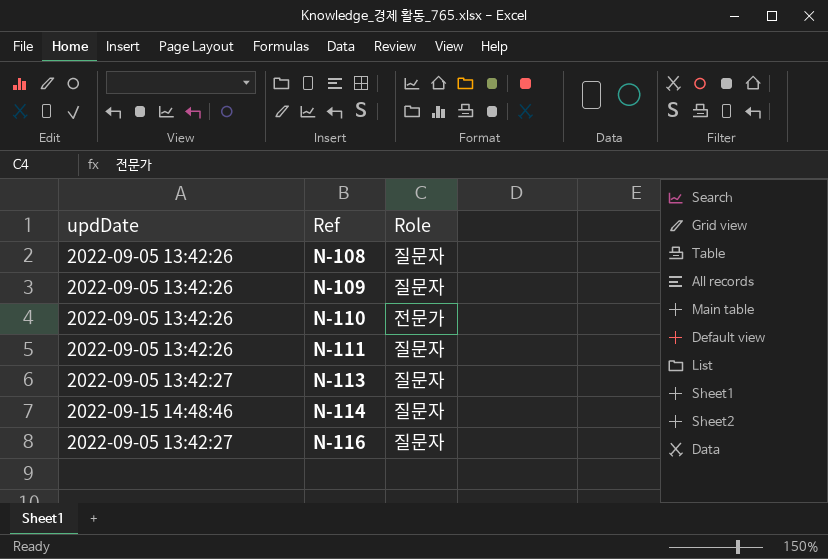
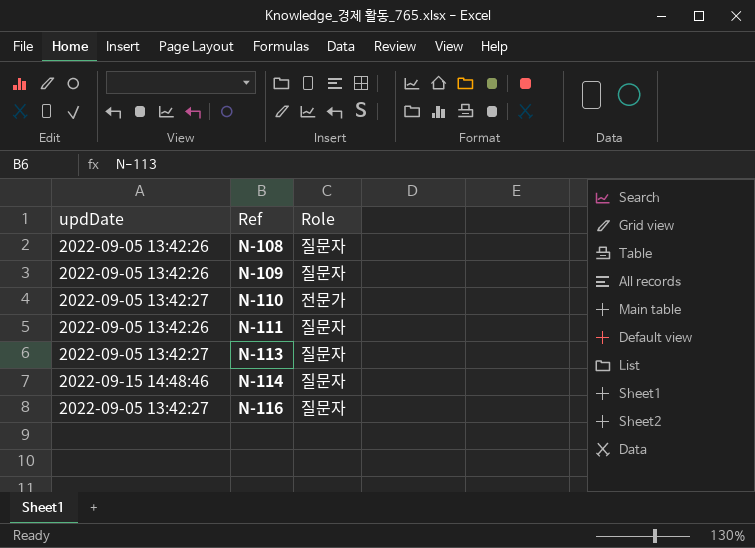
N-110 | updDate: 2022-09-05 13:42:26 -> 2022-09-05 13:42:27

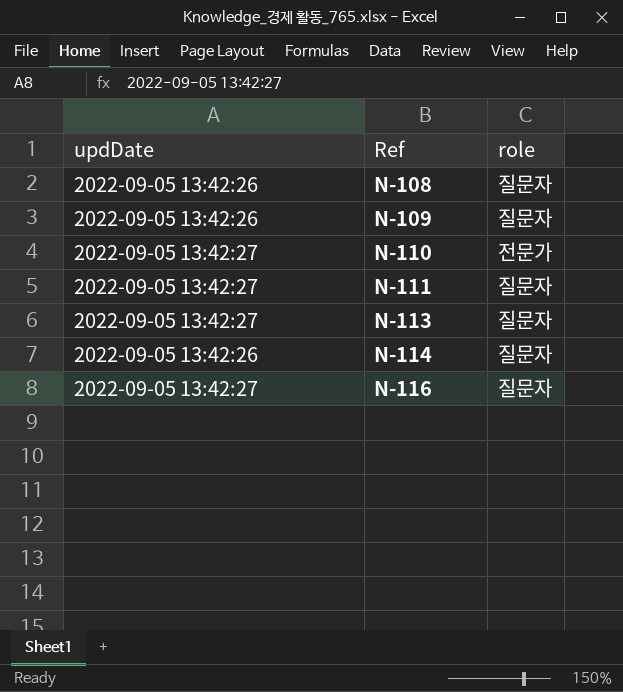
column name: Role -> role
N-111 | updDate: 2022-09-05 13:42:26 -> 2022-09-05 13:42:27
N-114 | updDate: 2022-09-15 14:48:46 -> 2022-09-05 13:42:26

